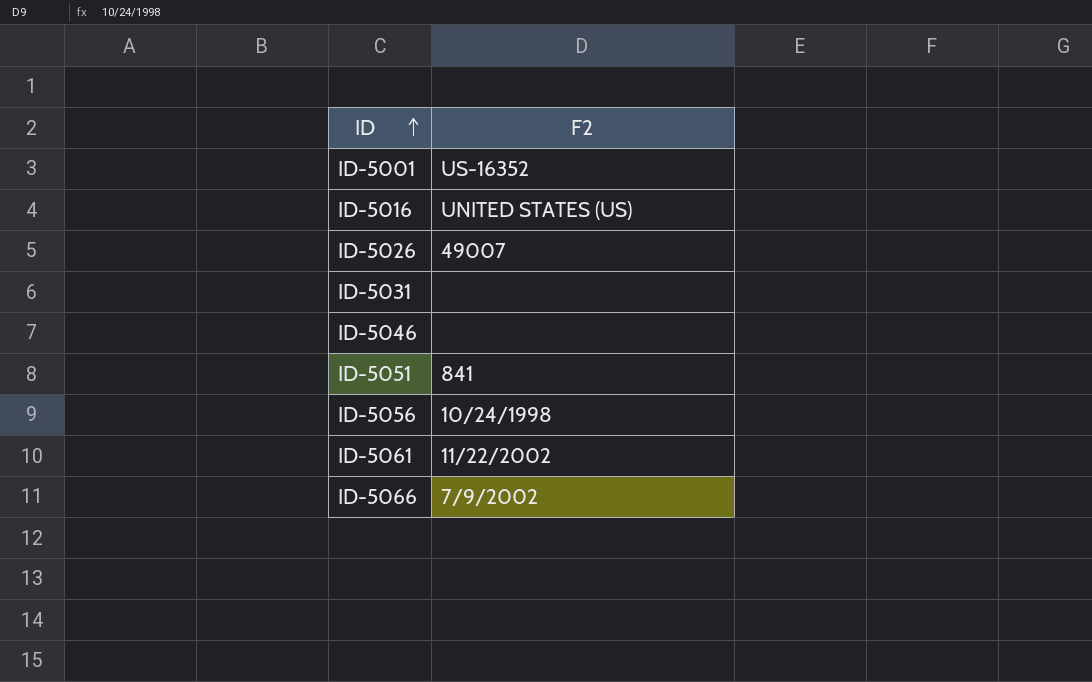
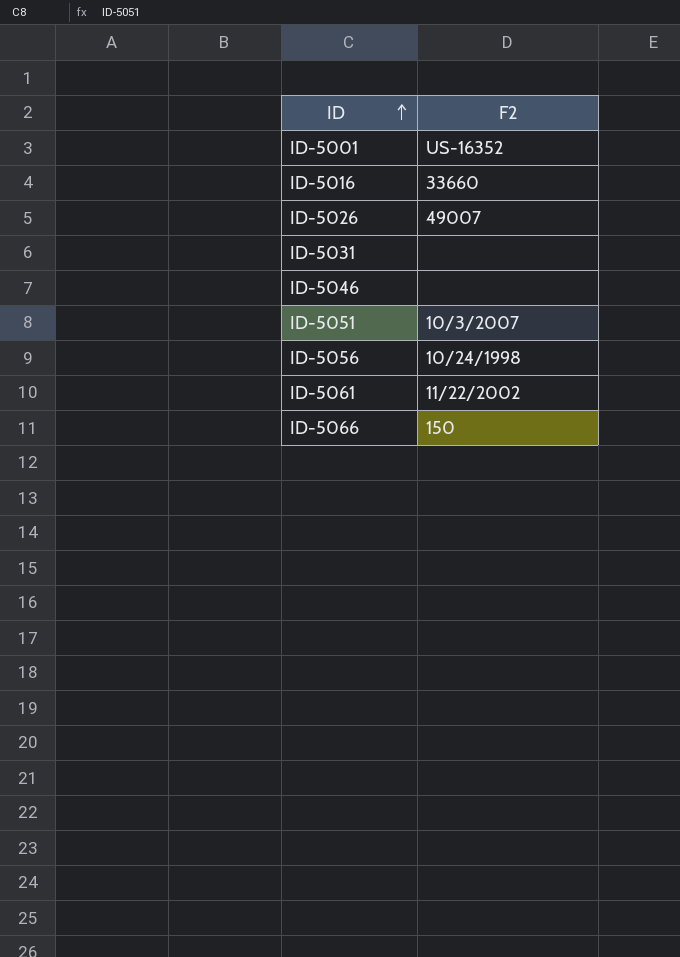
ID-5016 | F2: UNITED STATES (US) -> 33660
ID-5051 | F2: 841 -> 10/3/2007
ID-5066 | F2: 7/9/2002 -> 150

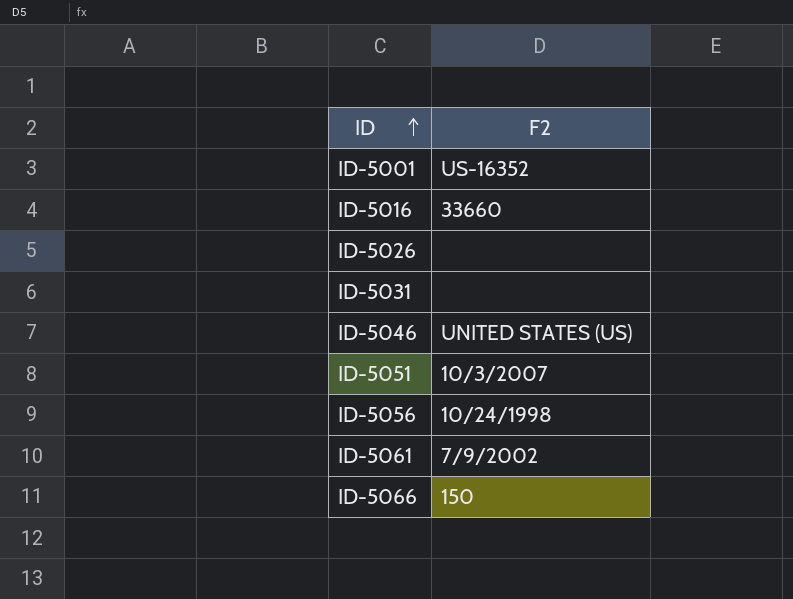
ID-5026 | F2: 49007 -> none
ID-5046 | F2: none -> UNITED STATES (US)
ID-5061 | F2: 11/22/2002 -> 7/9/2002

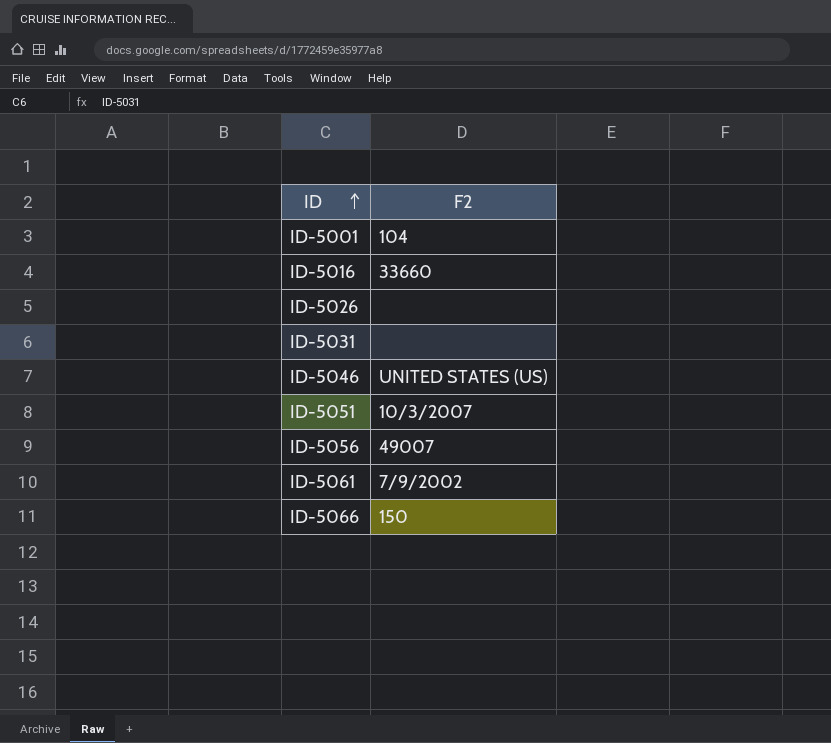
ID-5001 | F2: US-16352 -> 104
ID-5056 | F2: 10/24/1998 -> 49007

